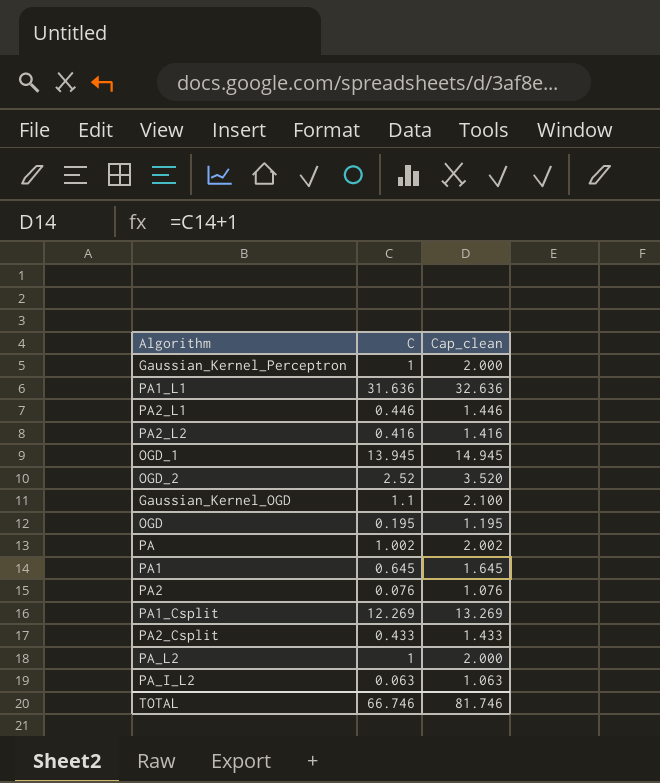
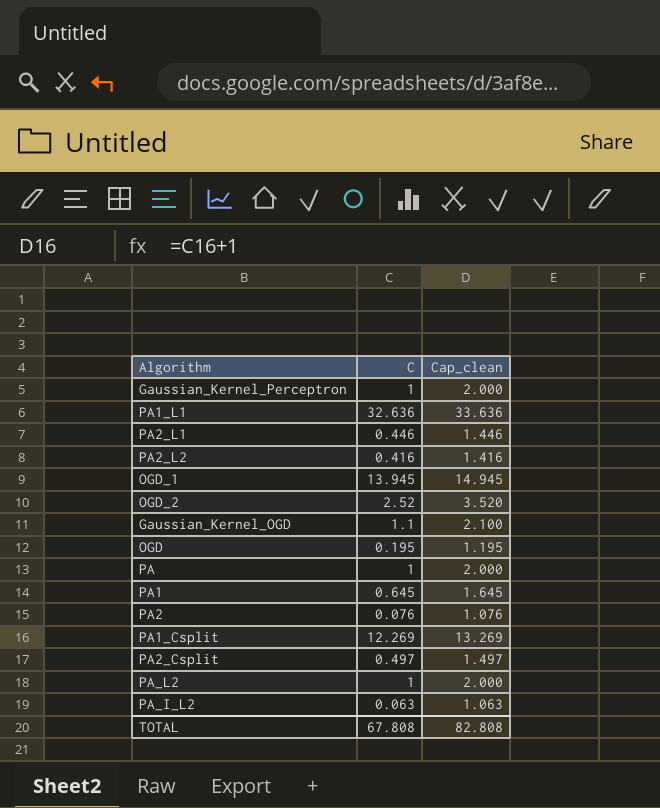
PA1_L1 | C: 31.636 -> 32.636
PA1_L1 | Cap_clean: 32.636 -> 33.636
PA | C: 1.002 -> 1
PA | Cap_clean: 2.002 -> 2.000
PA2_Csplit | C: 0.433 -> 0.497
PA2_Csplit | Cap_clean: 1.433 -> 1.497
TOTAL | C: 66.746 -> 67.808
TOTAL | Cap_clean: 81.746 -> 82.808

